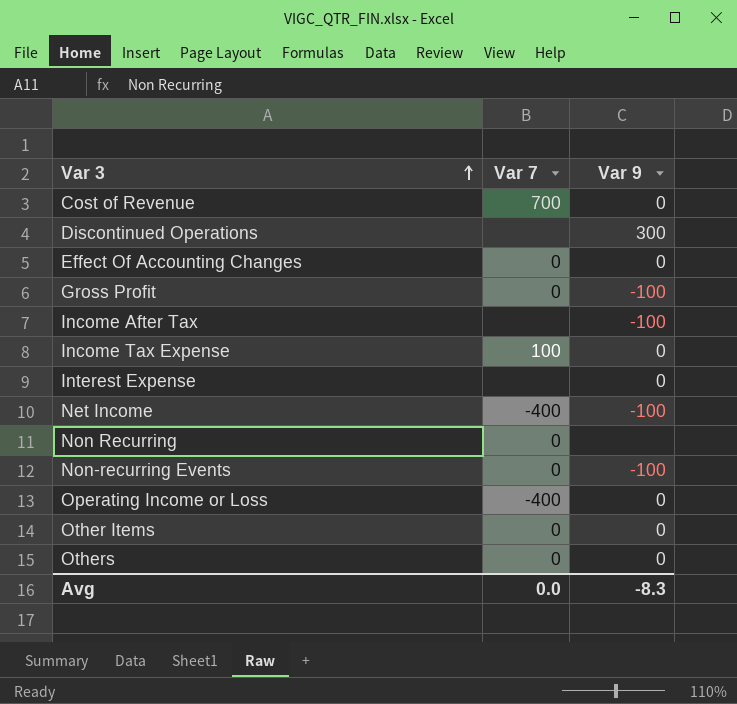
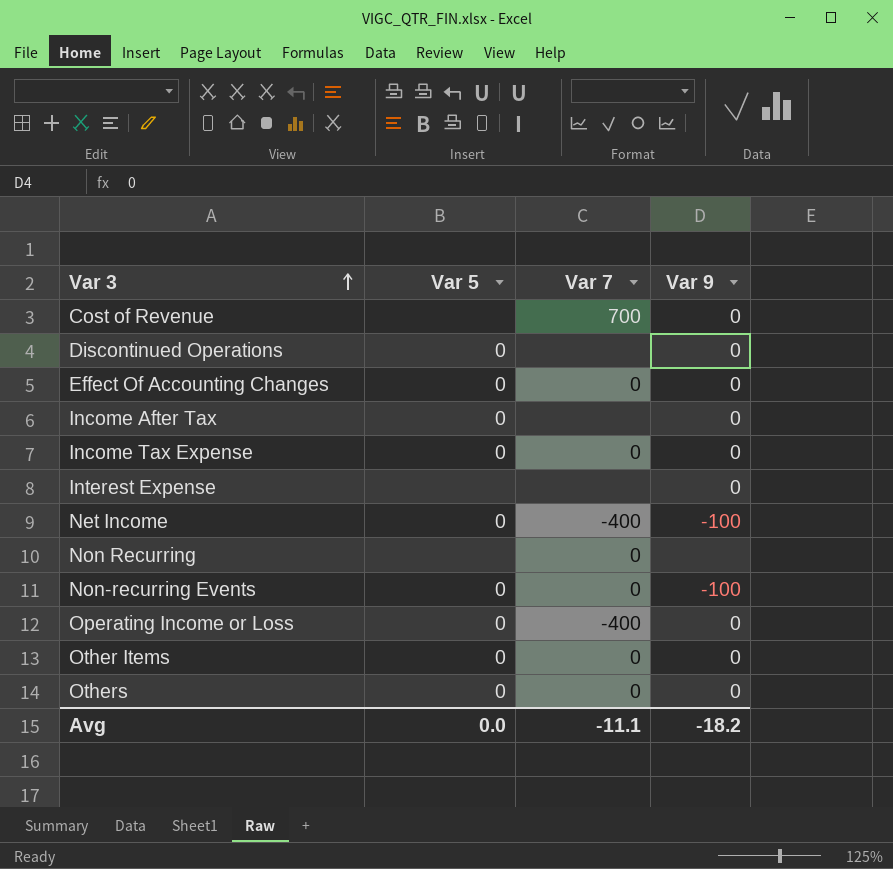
column Var 5 | position: none -> 2
row Gross Profit: 0 | -100 -> none
Discontinued Operations | Var 9: 300 -> 0
Income After Tax | Var 9: -100 -> 0
Income Tax Expense | Var 7: 100 -> 0
Avg | Var 7: 0.0 -> -11.1
Avg | Var 9: -8.3 -> -18.2

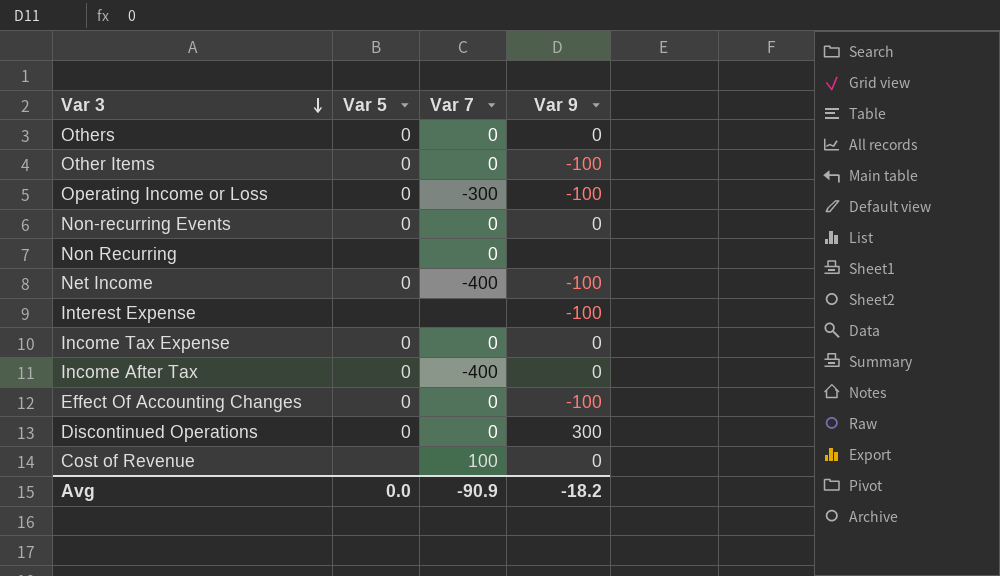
row order: Var 3 ascending -> Var 3 descending
Other Items | Var 9: 0 -> -100
Operating Income or Loss | Var 7: -400 -> -300
Operating Income or Loss | Var 9: 0 -> -100
Non-recurring Events | Var 9: -100 -> 0
Interest Expense | Var 9: 0 -> -100
Income After Tax | Var 7: none -> -400
Effect Of Accounting Changes | Var 9: 0 -> -100
Discontinued Operations | Var 7: none -> 0
Discontinued Operations | Var 9: 0 -> 300
Cost of Revenue | Var 7: 700 -> 100
Avg | Var 7: -11.1 -> -90.9

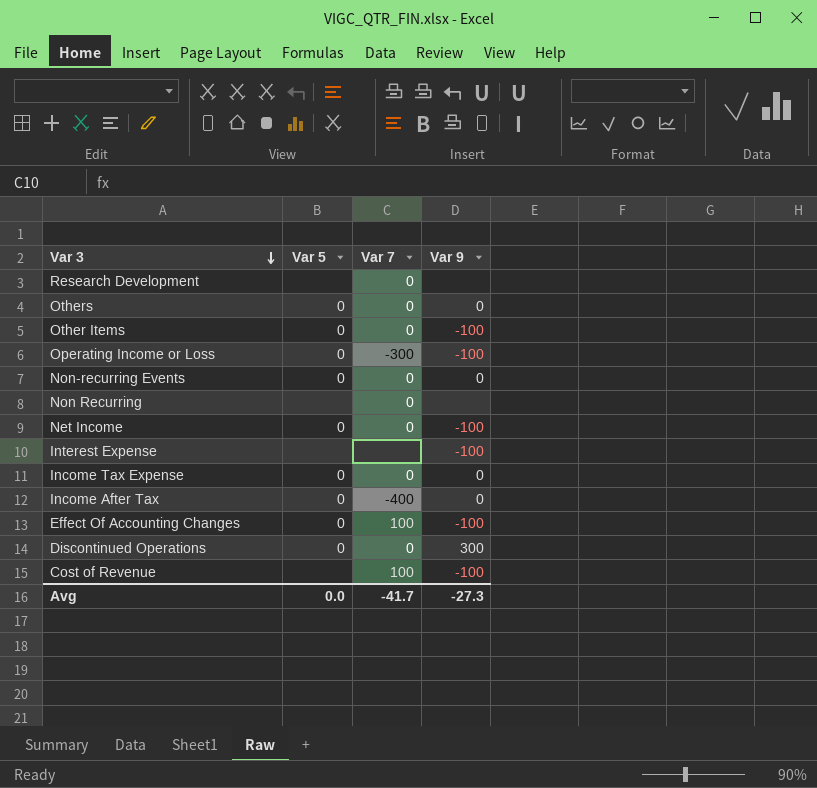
row Research Development: none -> none | 0 | none
Net Income | Var 7: -400 -> 0
Effect Of Accounting Changes | Var 7: 0 -> 100
Cost of Revenue | Var 9: 0 -> -100
Avg | Var 7: -90.9 -> -41.7
Avg | Var 9: -18.2 -> -27.3

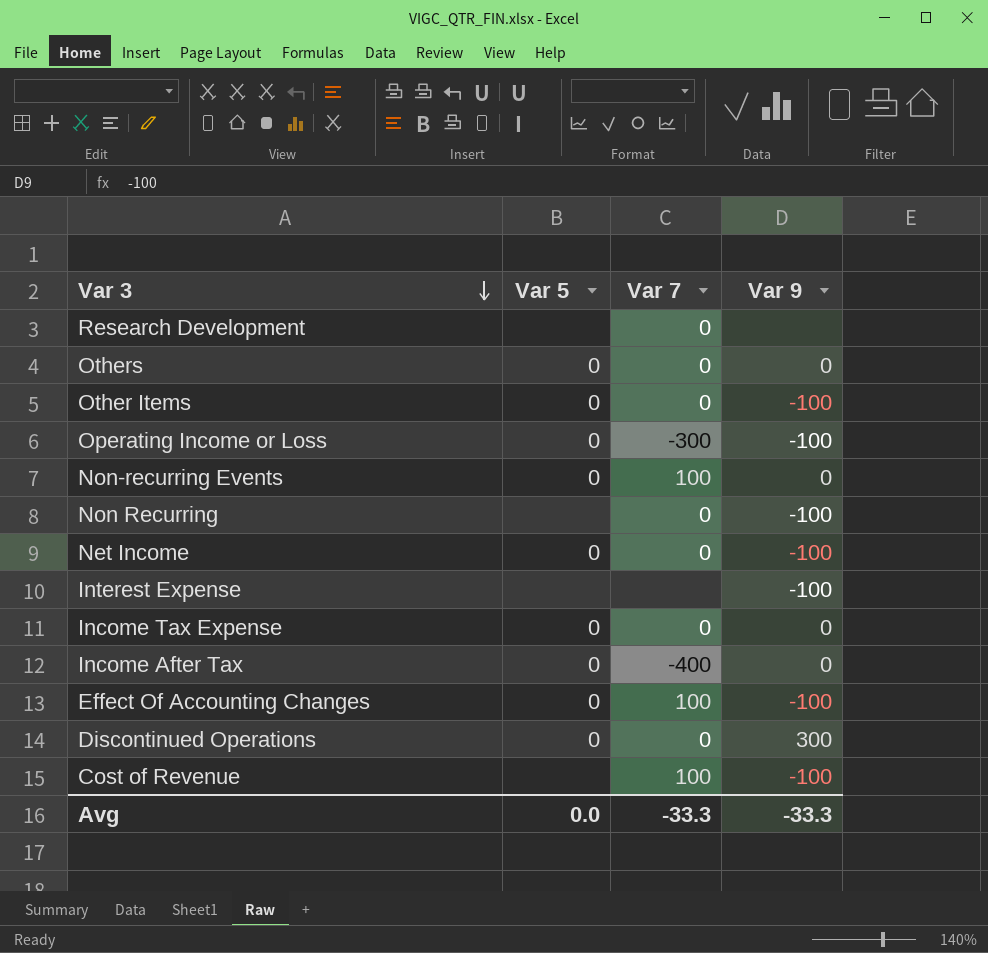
Non-recurring Events | Var 7: 0 -> 100
Non Recurring | Var 9: none -> -100
Avg | Var 7: -41.7 -> -33.3
Avg | Var 9: -27.3 -> -33.3

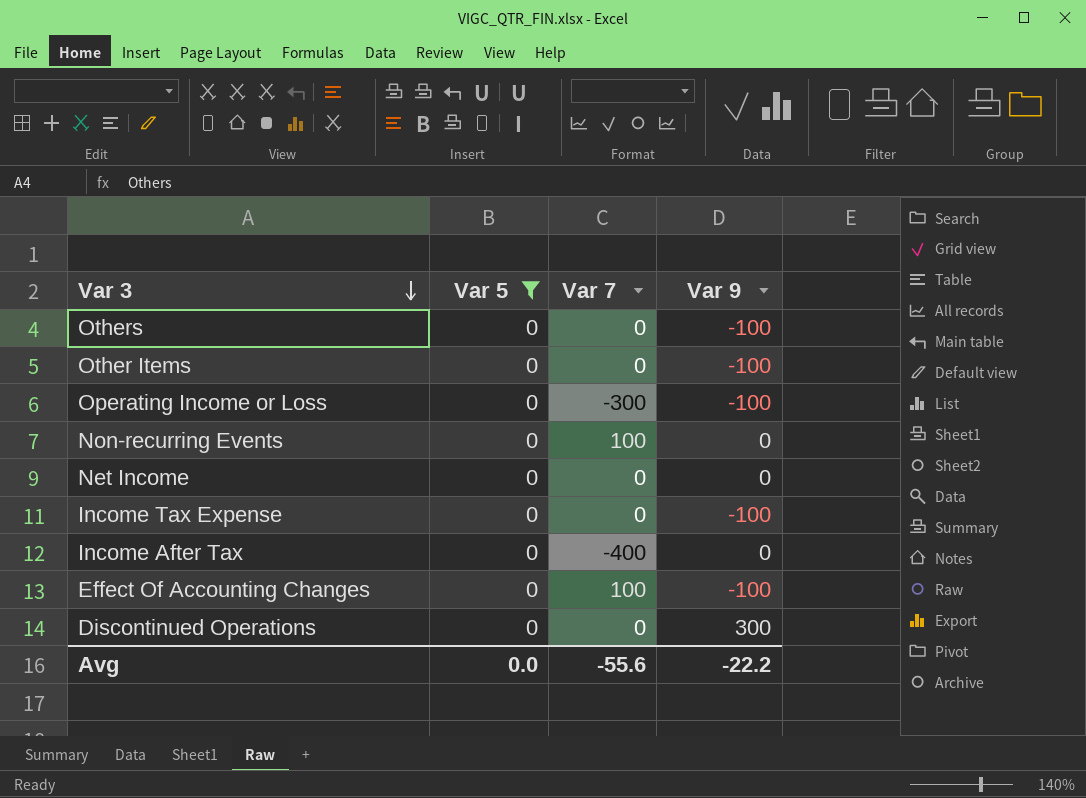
filter: none -> Var 5 = 0
Others | Var 9: 0 -> -100
Net Income | Var 9: -100 -> 0
Income Tax Expense | Var 9: 0 -> -100
Avg | Var 7: -33.3 -> -55.6
Avg | Var 9: -33.3 -> -22.2

